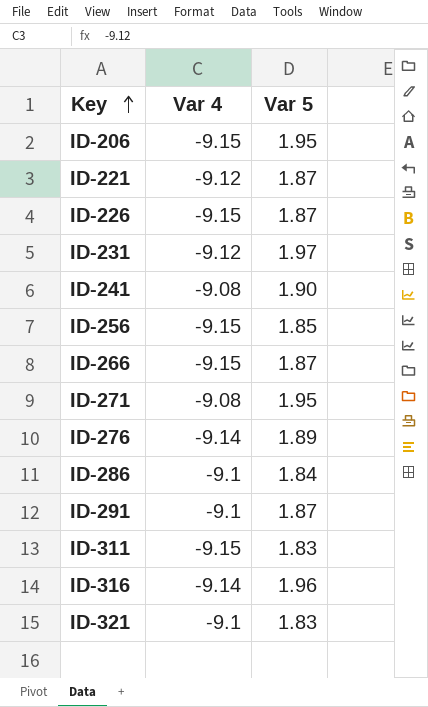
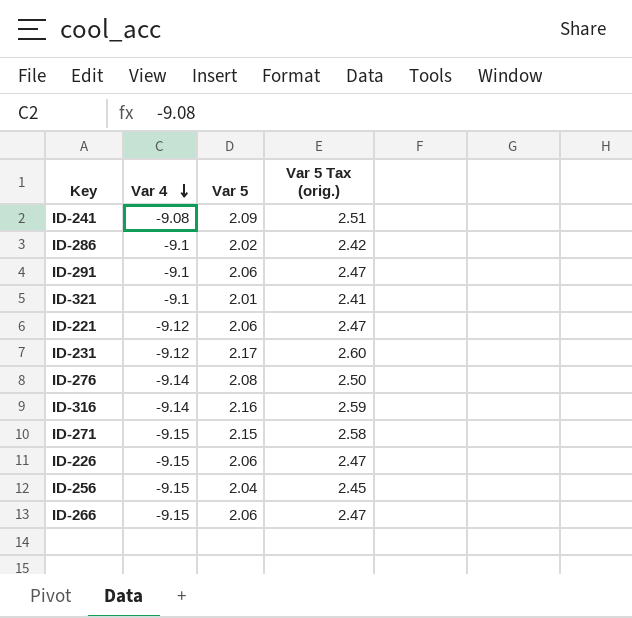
row order: Key ascending -> Var 4 descending
column Var 5 Tax (orig.) | formula: none -> [Var 5] * 1.2
row ID-206: -9.15 | 1.95 -> none
row ID-311: -9.15 | 1.83 -> none
ID-241 | Var 5: 1.90 -> 2.09
ID-286 | Var 5: 1.84 -> 2.02
ID-291 | Var 5: 1.87 -> 2.06
ID-321 | Var 5: 1.83 -> 2.01
ID-221 | Var 5: 1.87 -> 2.06
ID-231 | Var 5: 1.97 -> 2.17
ID-276 | Var 5: 1.89 -> 2.08
ID-316 | Var 5: 1.96 -> 2.16
ID-271 | Var 4: -9.08 -> -9.15
ID-271 | Var 5: 1.95 -> 2.15
ID-226 | Var 5: 1.87 -> 2.06
ID-256 | Var 5: 1.85 -> 2.04
ID-266 | Var 5: 1.87 -> 2.06

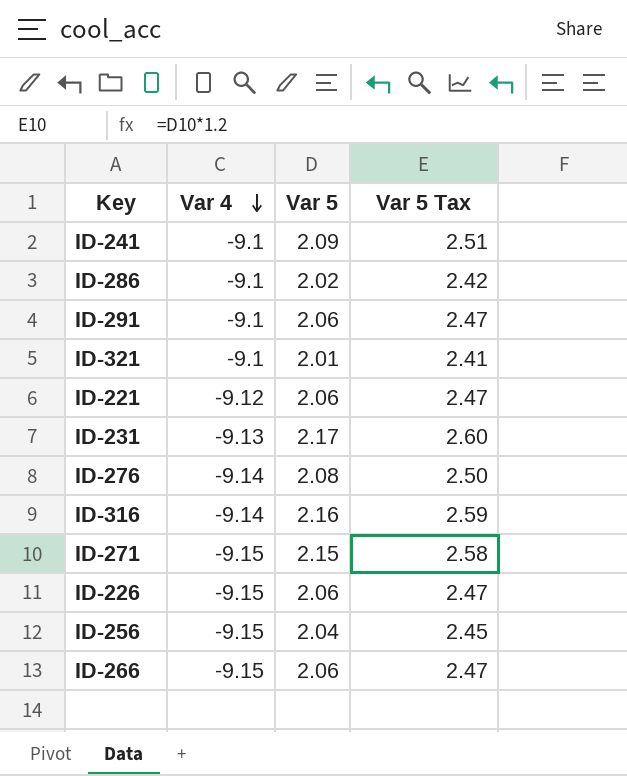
column name: Var 5 Tax (orig.) -> Var 5 Tax
ID-241 | Var 4: -9.08 -> -9.1
ID-231 | Var 4: -9.12 -> -9.13

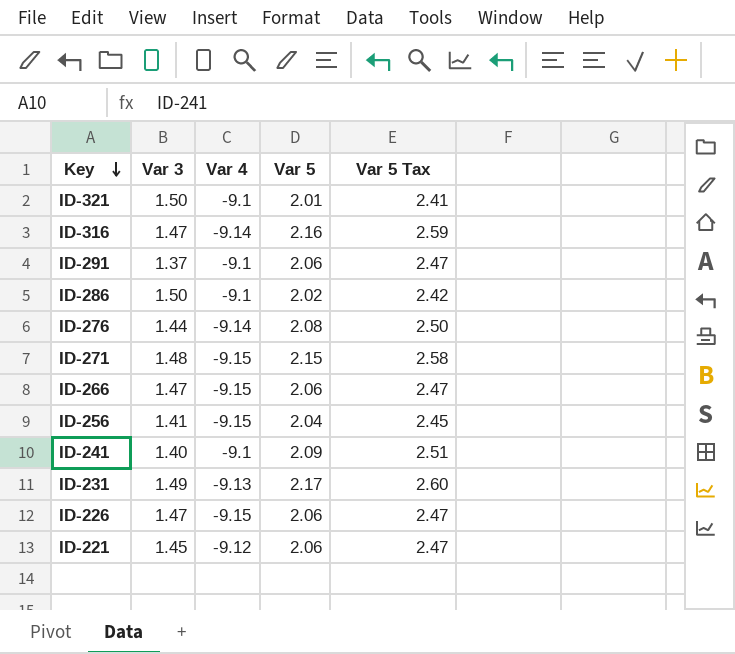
row order: Var 4 descending -> Key descending
column Var 3 | position: none -> 2

